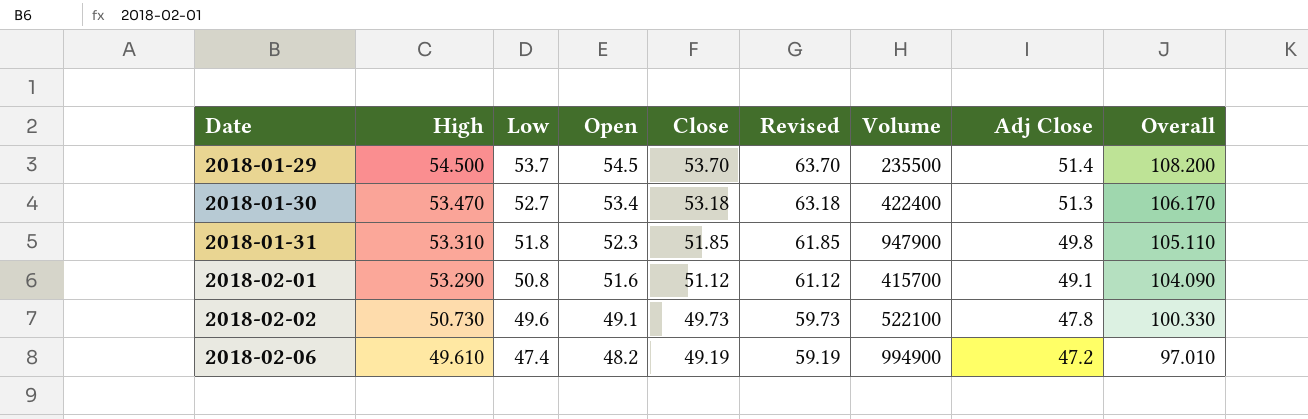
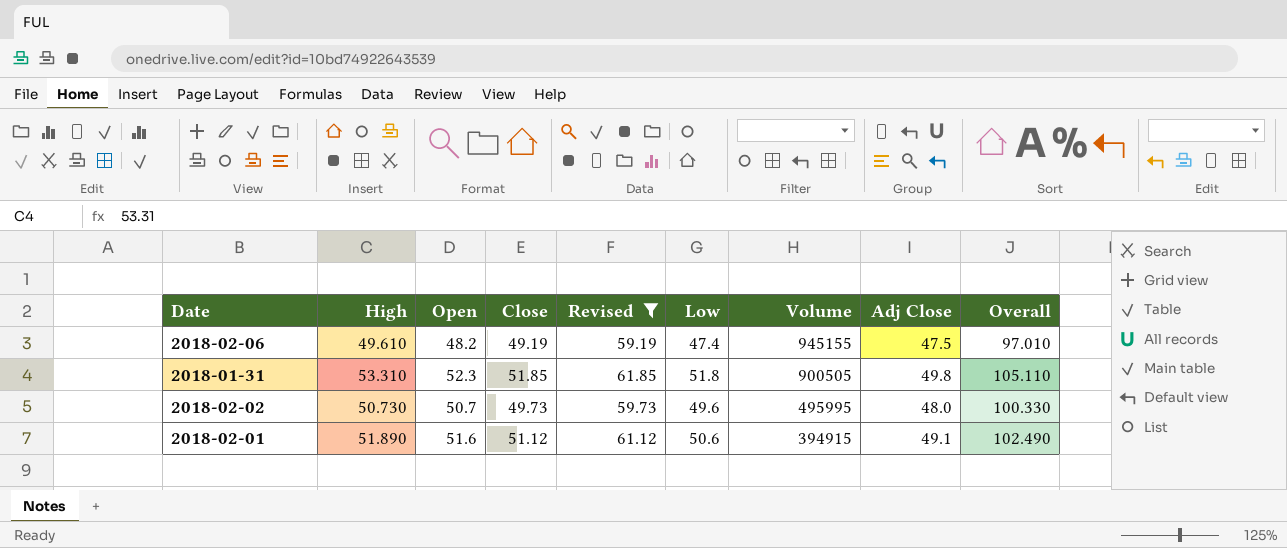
filter: none -> Revised <= 61.85
row order: Date ascending -> Volume descending
column Low | position: 3 -> 6
2018-02-06 | Volume: 994900 -> 945155
2018-02-06 | Adj Close: 47.2 -> 47.5
2018-01-31 | Volume: 947900 -> 900505
2018-02-02 | Open: 49.1 -> 50.7
2018-02-02 | Volume: 522100 -> 495995
2018-02-02 | Adj Close: 47.8 -> 48.0
2018-02-01 | High: 53.290 -> 51.890
2018-02-01 | Low: 50.8 -> 50.6
2018-02-01 | Volume: 415700 -> 394915
2018-02-01 | Overall: 104.090 -> 102.490

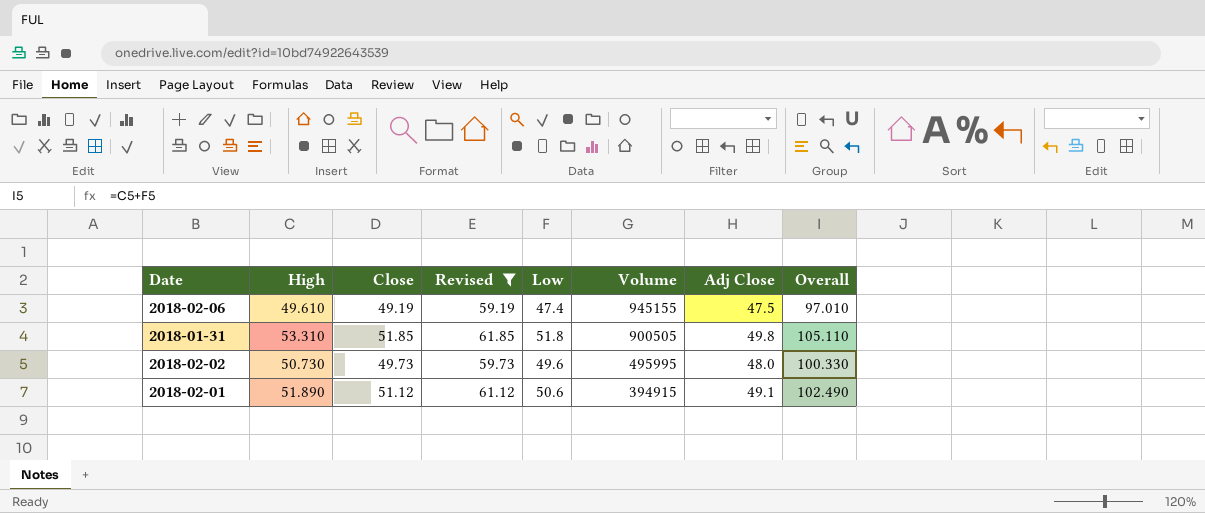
column Open | position: 3 -> none

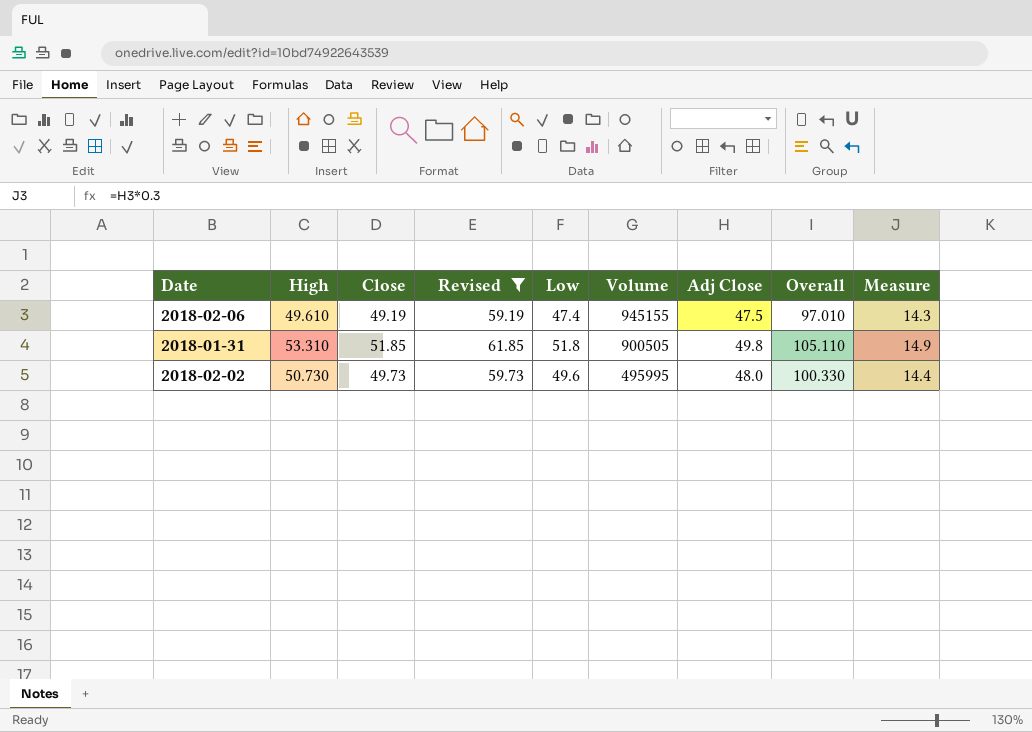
column Measure | formula: none -> [Adj Close] * 0.3
row 2018-02-01: 51.890 | 51.12 | 61.12 | 50.6 | 394915 | 49.1 | 102.490 -> none

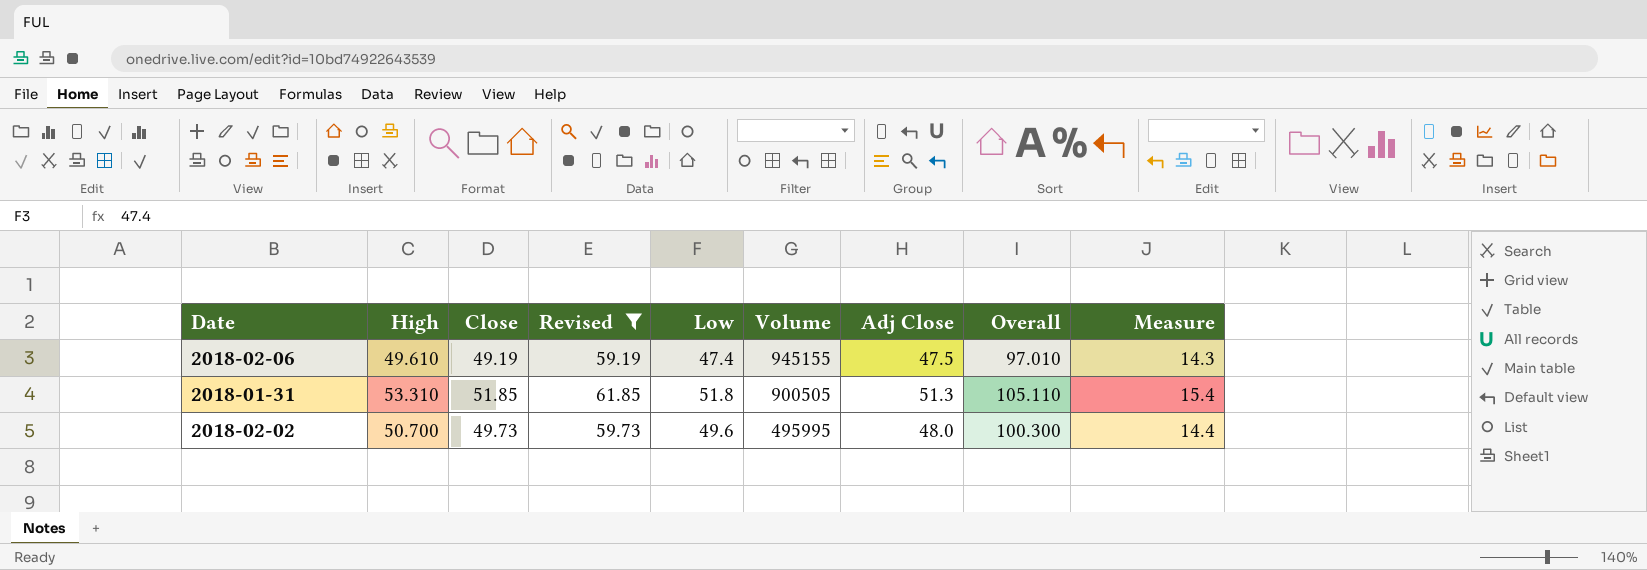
2018-01-31 | Adj Close: 49.8 -> 51.3
2018-01-31 | Measure: 14.9 -> 15.4
2018-02-02 | High: 50.730 -> 50.700
2018-02-02 | Overall: 100.330 -> 100.300

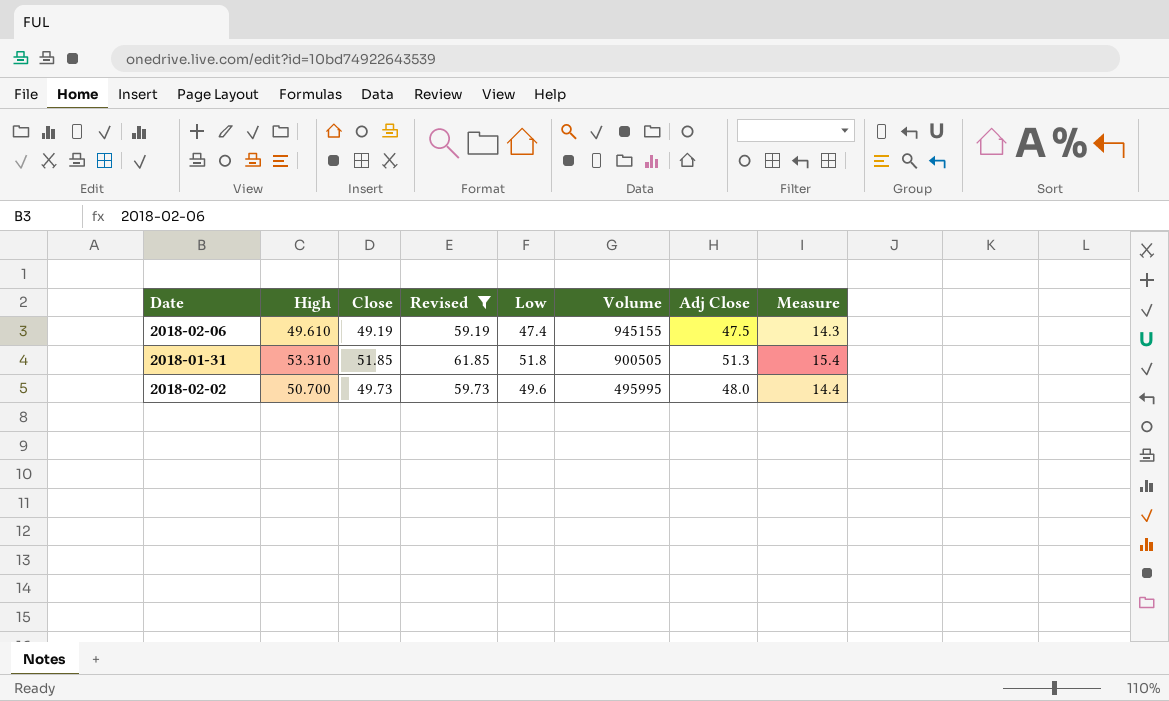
column Overall | formula: [High] + [Low] -> none

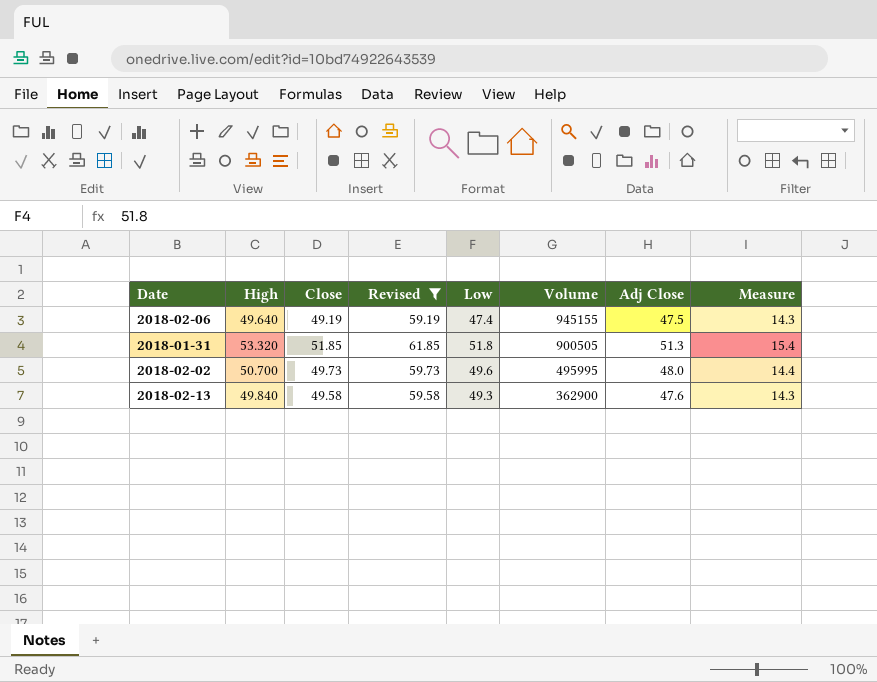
2018-02-06 | High: 49.610 -> 49.640
2018-01-31 | High: 53.310 -> 53.320
row 2018-02-13: none -> 49.840 | 49.58 | 59.58 | 49.3 | 362900 | 47.6 | 14.3

